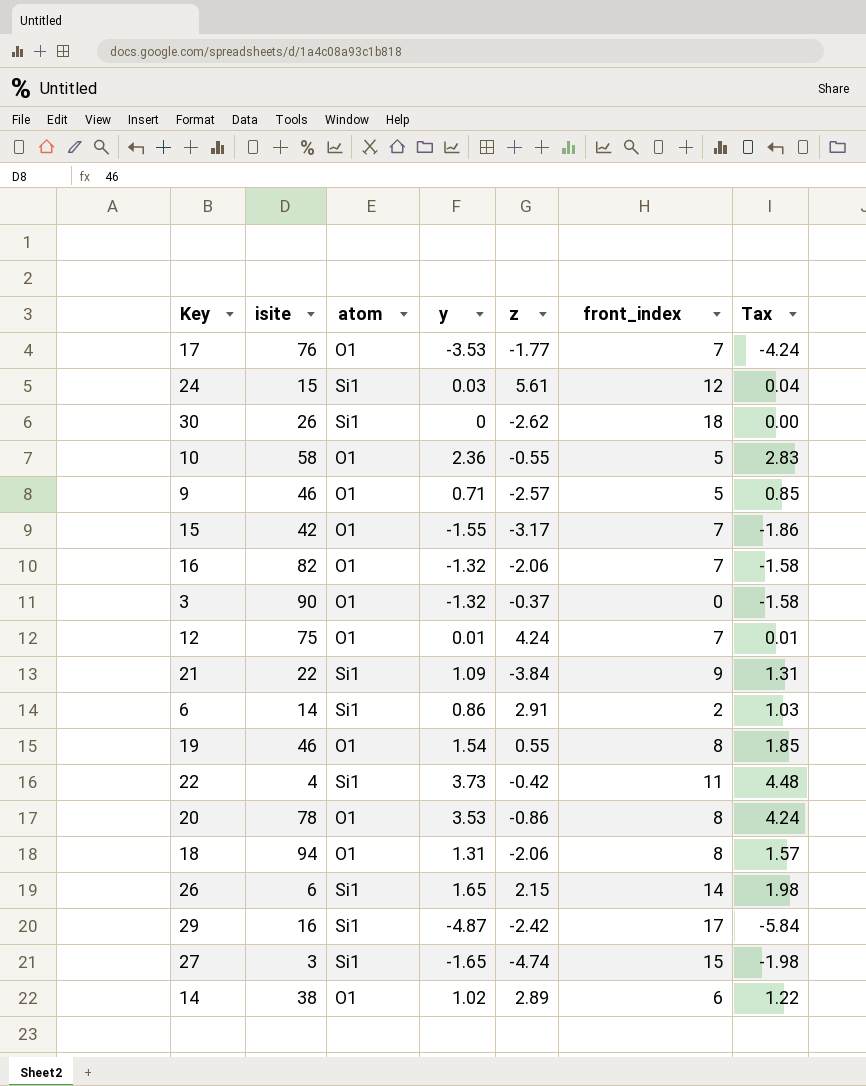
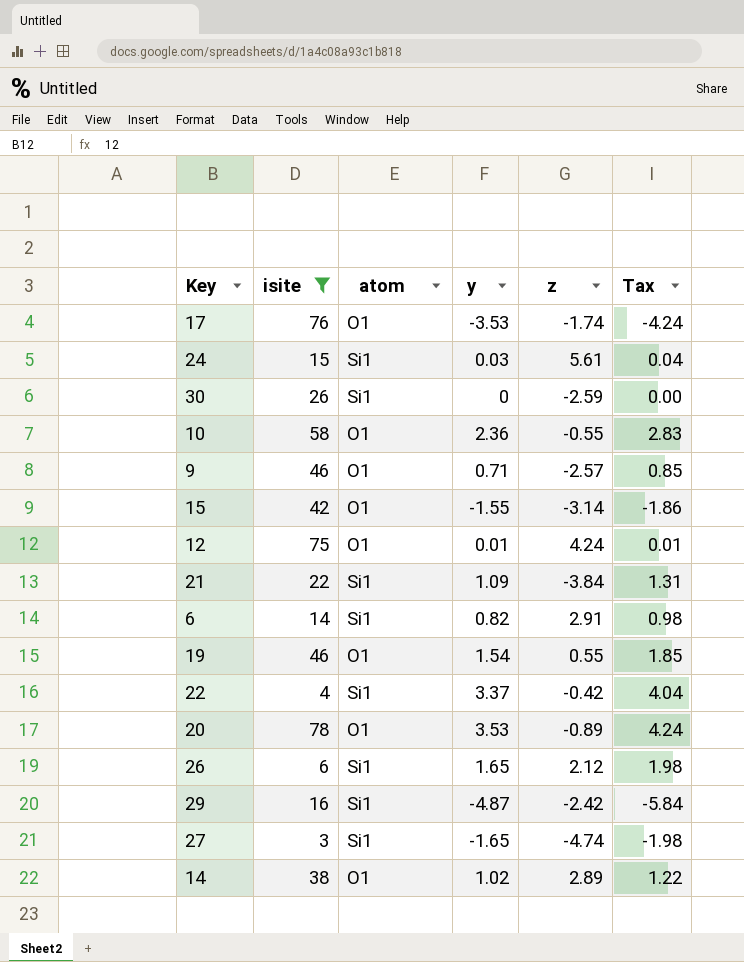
filter: none -> isite <= 78
column front_index | position: 6 -> none
17 | z: -1.77 -> -1.74
30 | z: -2.62 -> -2.59
15 | z: -3.17 -> -3.14
6 | y: 0.86 -> 0.82
6 | Tax: 1.03 -> 0.98
22 | y: 3.73 -> 3.37
22 | Tax: 4.48 -> 4.04
20 | z: -0.86 -> -0.89
26 | z: 2.15 -> 2.12

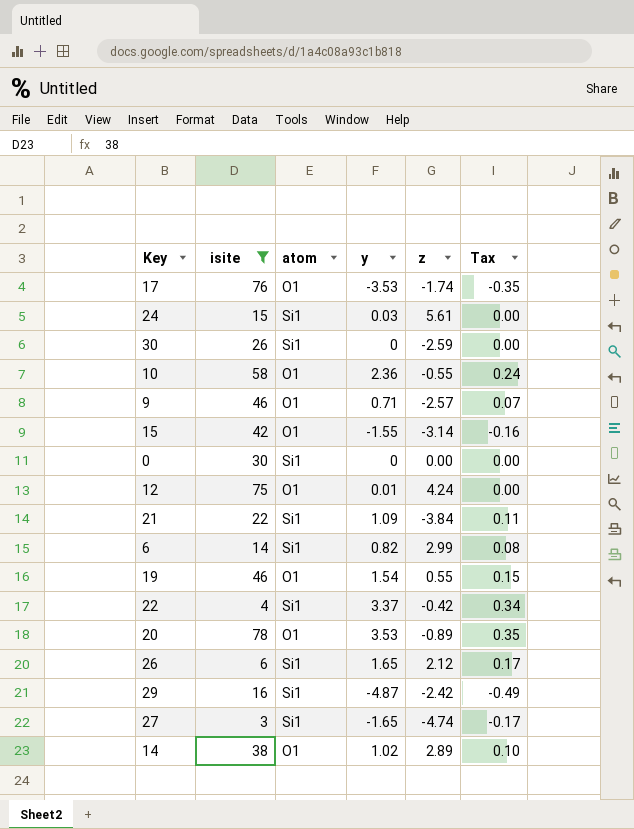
column Tax | formula: [y] * 1.2 -> [y] * 0.1
row 0: none -> 30 | Si1 | 0 | 0.00 | 0.00
6 | z: 2.91 -> 2.99

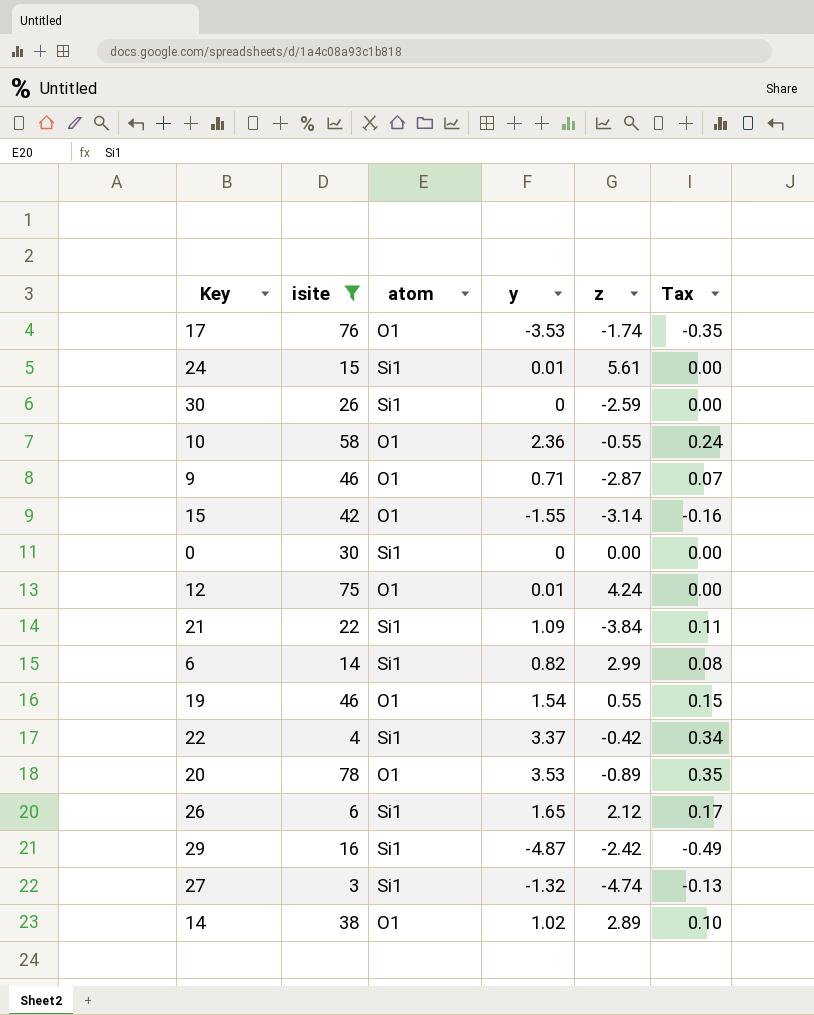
24 | y: 0.03 -> 0.01
9 | z: -2.57 -> -2.87
27 | y: -1.65 -> -1.32
27 | Tax: -0.17 -> -0.13

